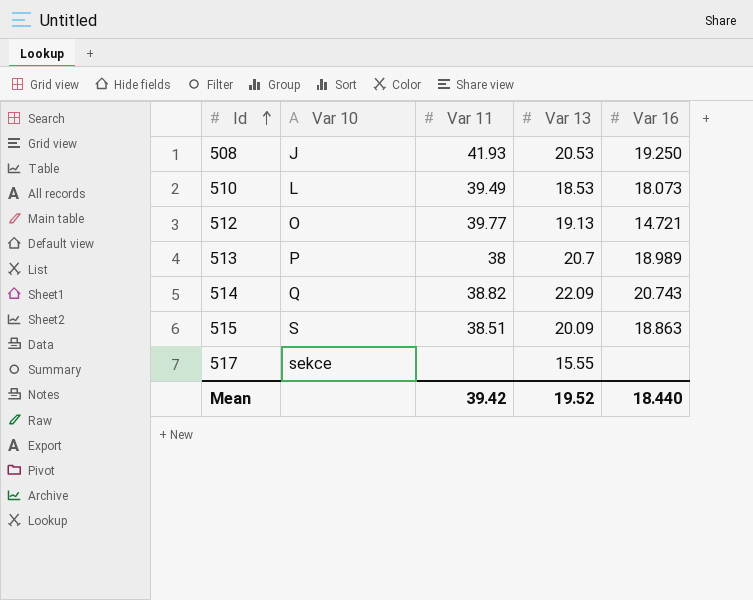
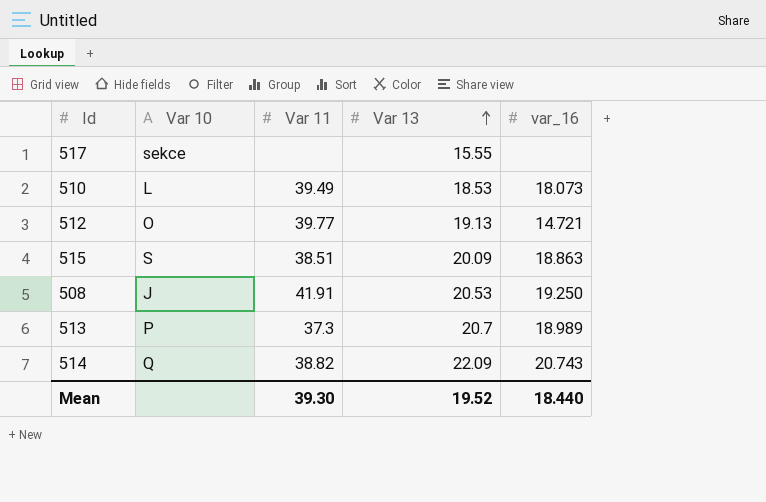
row order: Id ascending -> Var 13 ascending
column name: Var 16 -> var_16
508 | Var 11: 41.93 -> 41.91
513 | Var 11: 38 -> 37.3
Mean | Var 11: 39.42 -> 39.30

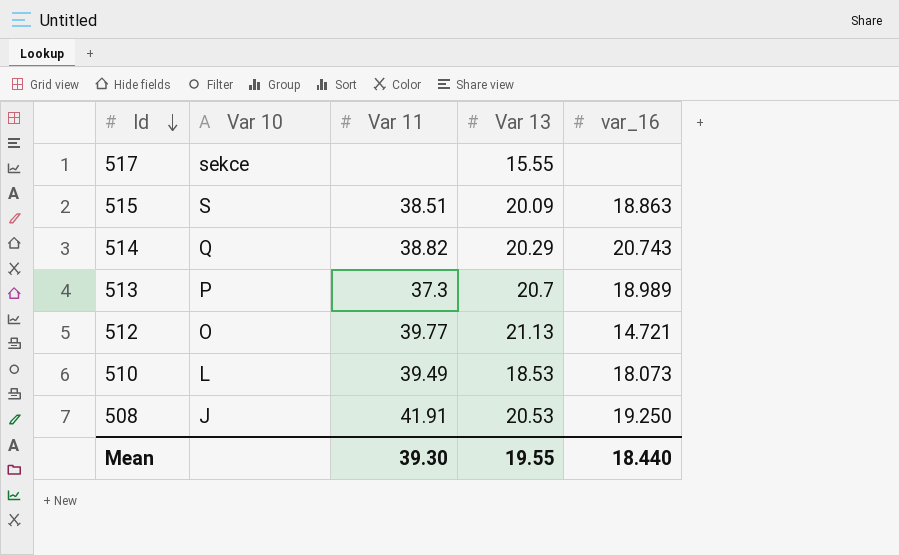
row order: Var 13 ascending -> Id descending
514 | Var 13: 22.09 -> 20.29
512 | Var 13: 19.13 -> 21.13
Mean | Var 13: 19.52 -> 19.55

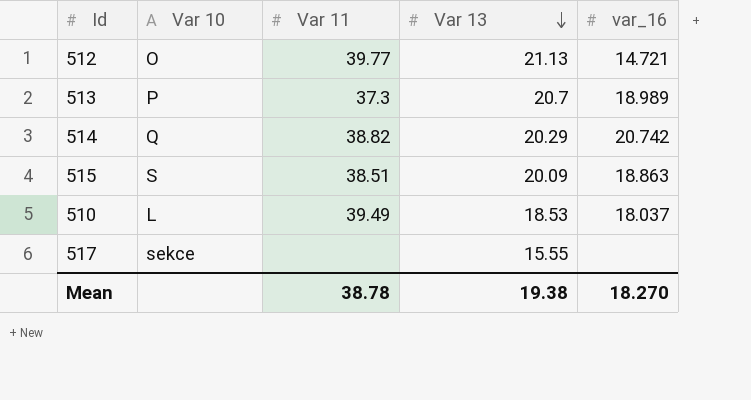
row order: Id descending -> Var 13 descending
row 508: J | 41.91 | 20.53 | 19.250 -> none
514 | var_16: 20.743 -> 20.742
510 | var_16: 18.073 -> 18.037
Mean | Var 11: 39.30 -> 38.78
Mean | Var 13: 19.55 -> 19.38
Mean | var_16: 18.440 -> 18.270

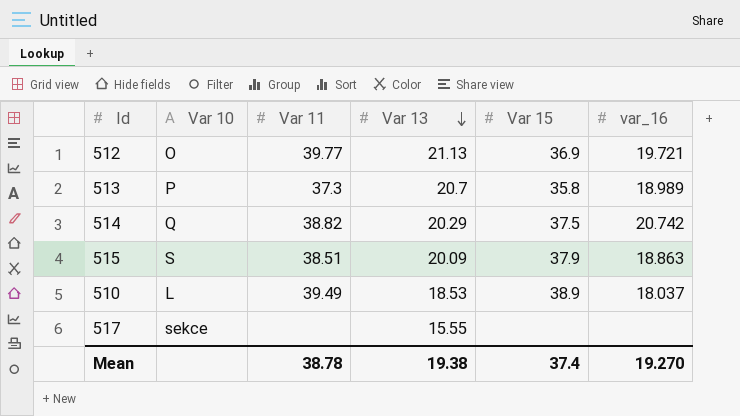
column Var 15 | position: none -> 5
512 | var_16: 14.721 -> 19.721
Mean | var_16: 18.270 -> 19.270

